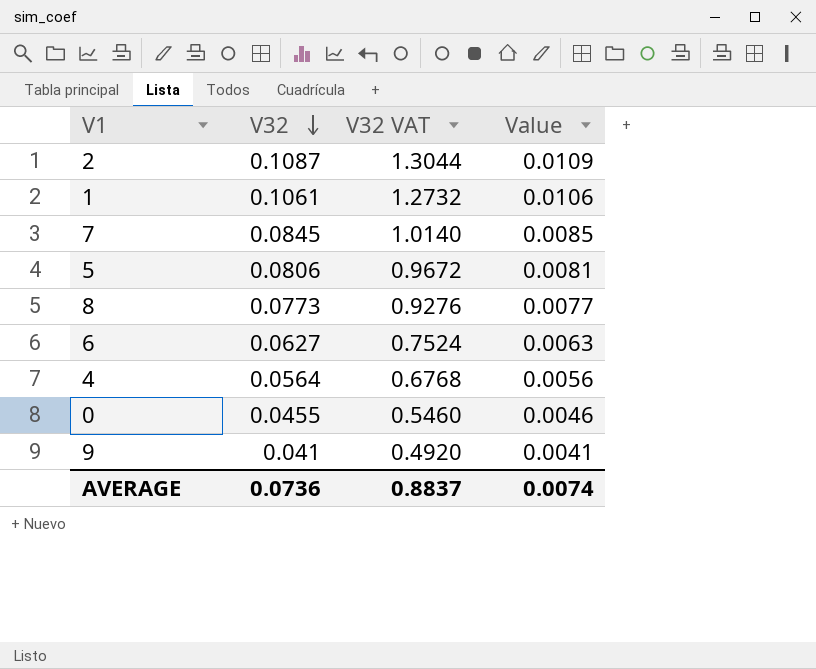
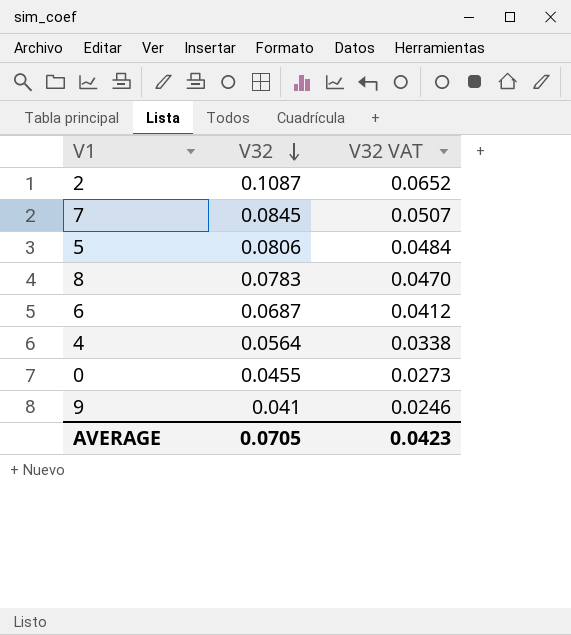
column Value | formula: [V32] * 0.1 -> none
column V32 VAT | formula: [V32] * 12 -> [V32] * 0.6
row 1: 0.1061 | 1.2732 | 0.0106 -> none
8 | V32: 0.0773 -> 0.0783
6 | V32: 0.0627 -> 0.0687
AVERAGE | V32: 0.0736 -> 0.0705
AVERAGE | V32 VAT: 0.8837 -> 0.0423

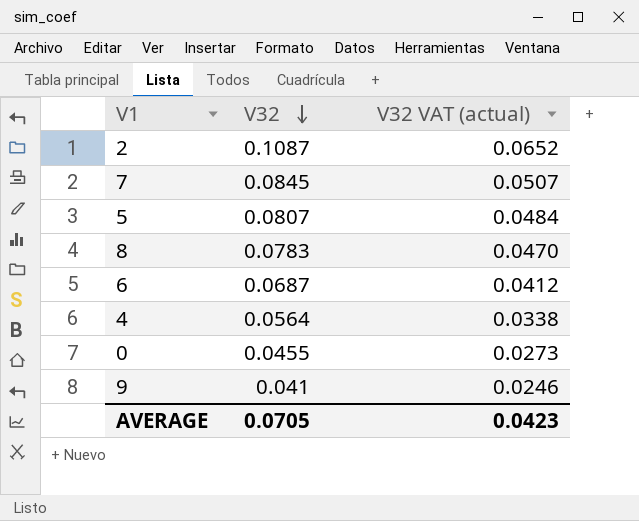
column name: V32 VAT -> V32 VAT (actual)
5 | V32: 0.0806 -> 0.0807

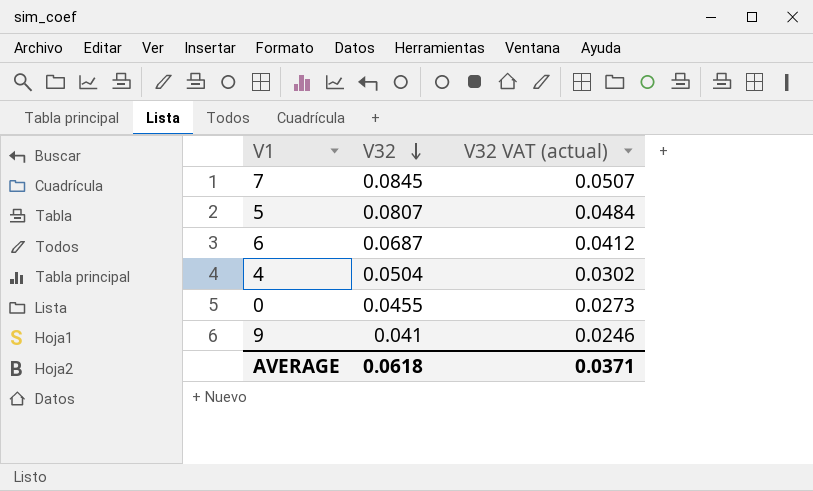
row 2: 0.1087 | 0.0652 -> none
row 8: 0.0783 | 0.0470 -> none
4 | V32: 0.0564 -> 0.0504
4 | V32 VAT (actual): 0.0338 -> 0.0302
AVERAGE | V32: 0.0705 -> 0.0618
AVERAGE | V32 VAT (actual): 0.0423 -> 0.0371

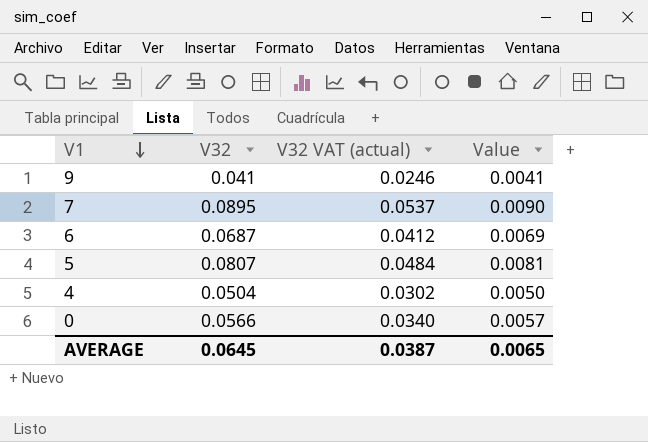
row order: V32 descending -> V1 descending
column Value | formula: none -> [V32] * 0.1
7 | V32: 0.0845 -> 0.0895
7 | V32 VAT (actual): 0.0507 -> 0.0537
0 | V32: 0.0455 -> 0.0566
0 | V32 VAT (actual): 0.0273 -> 0.0340
AVERAGE | V32: 0.0618 -> 0.0645
AVERAGE | V32 VAT (actual): 0.0371 -> 0.0387

